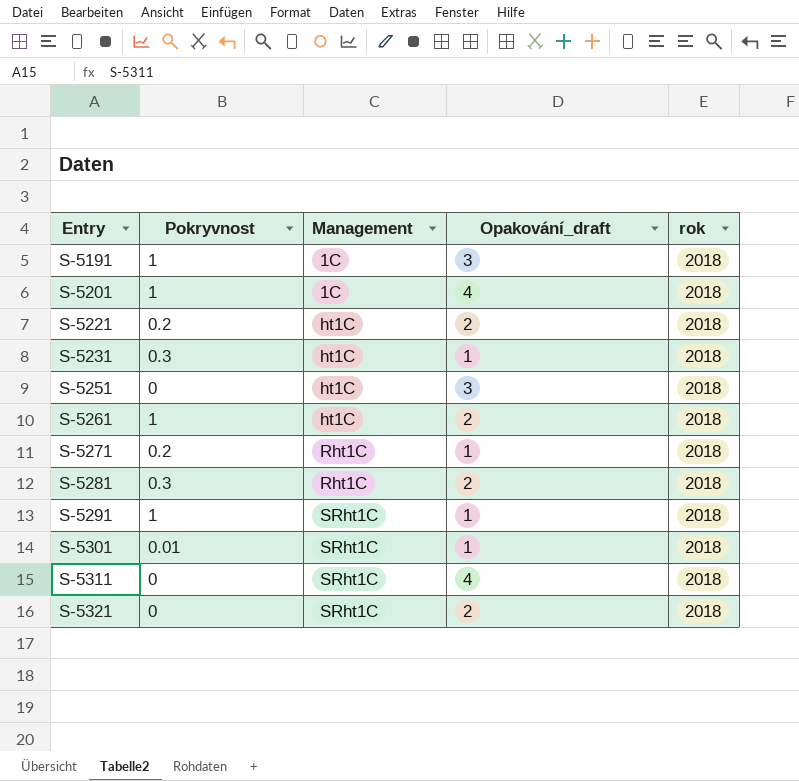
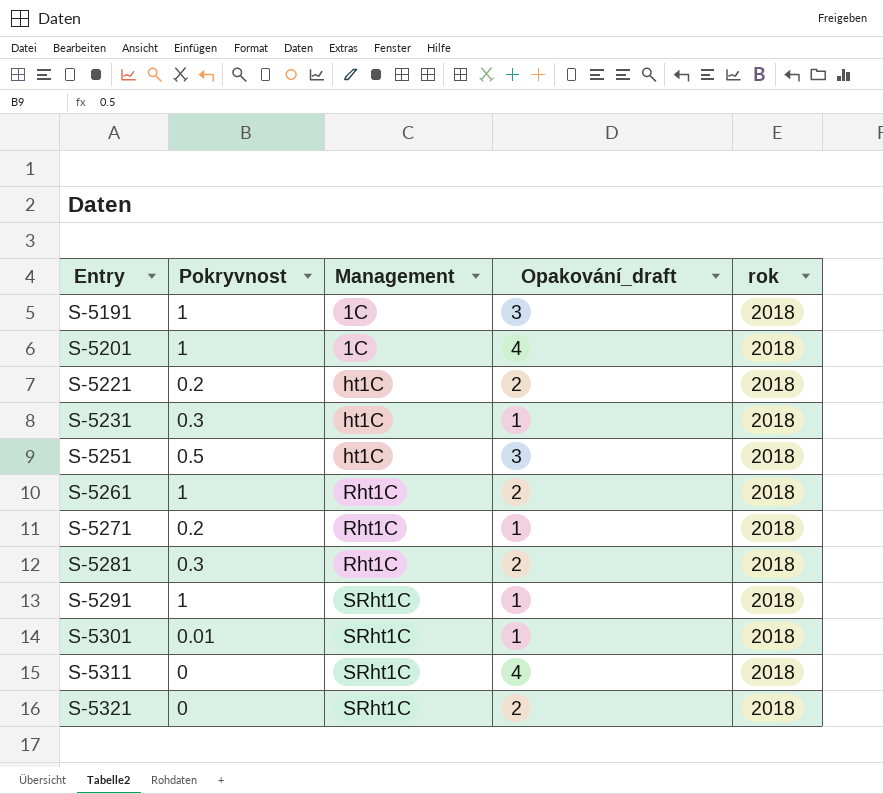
S-5251 | Pokryvnost: 0 -> 0.5
S-5261 | Management: ht1C -> Rht1C

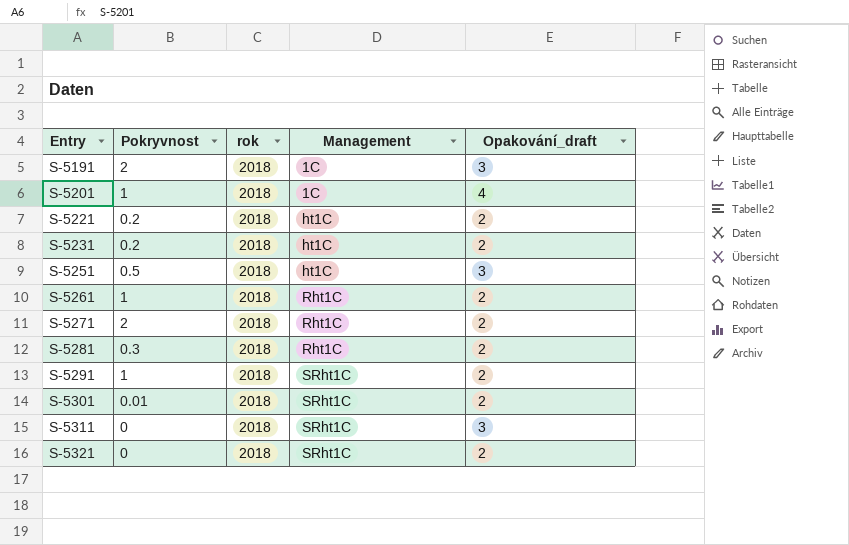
column rok | position: 5 -> 3
S-5191 | Pokryvnost: 1 -> 2
S-5231 | Pokryvnost: 0.3 -> 0.2
S-5231 | Opakování_draft: 1 -> 2
S-5271 | Pokryvnost: 0.2 -> 2
S-5271 | Opakování_draft: 1 -> 2
S-5291 | Opakování_draft: 1 -> 2
S-5301 | Opakování_draft: 1 -> 2
S-5311 | Opakování_draft: 4 -> 3

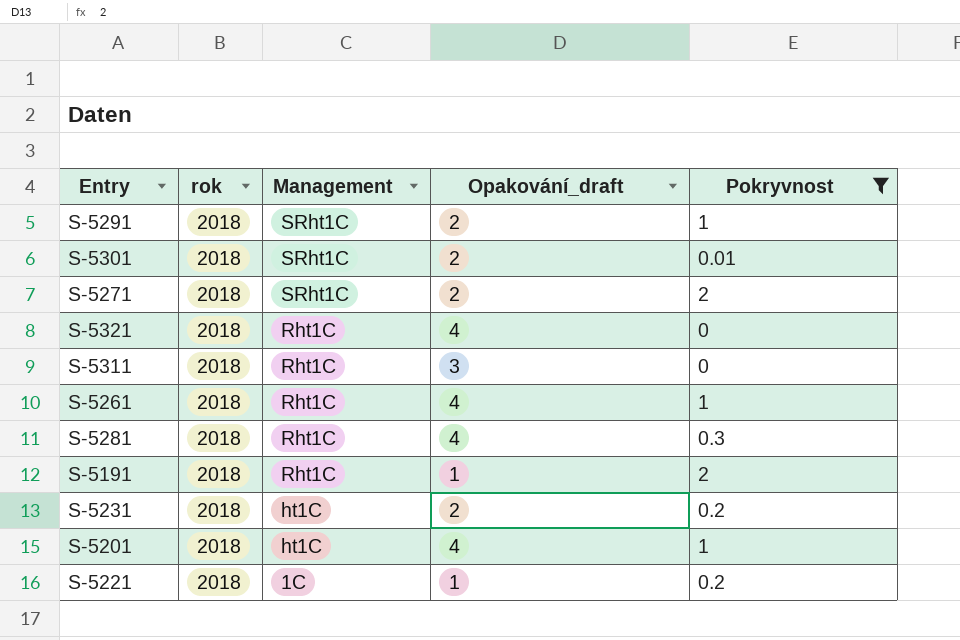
filter: none -> Pokryvnost != 0.5
row order: Entry ascending -> Management descending
column Pokryvnost | position: 2 -> 5
S-5271 | Management: Rht1C -> SRht1C
S-5321 | Management: SRht1C -> Rht1C
S-5321 | Opakování_draft: 2 -> 4
S-5311 | Management: SRht1C -> Rht1C
S-5261 | Opakování_draft: 2 -> 4
S-5281 | Opakování_draft: 2 -> 4
S-5191 | Management: 1C -> Rht1C
S-5191 | Opakování_draft: 3 -> 1
S-5201 | Management: 1C -> ht1C
S-5221 | Management: ht1C -> 1C
S-5221 | Opakování_draft: 2 -> 1

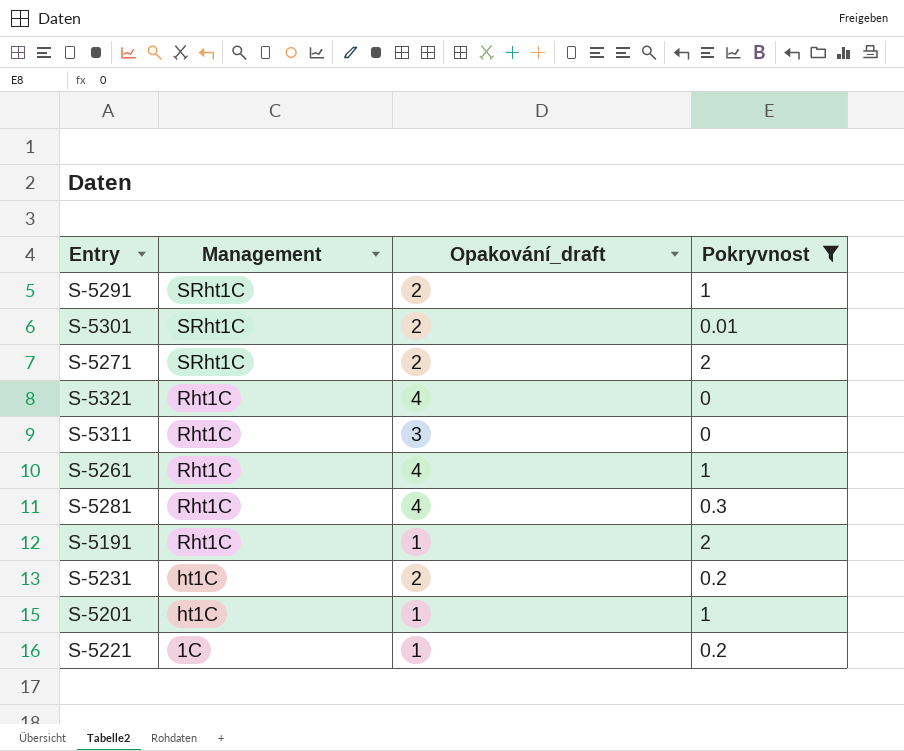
column rok | position: 2 -> none
S-5201 | Opakování_draft: 4 -> 1

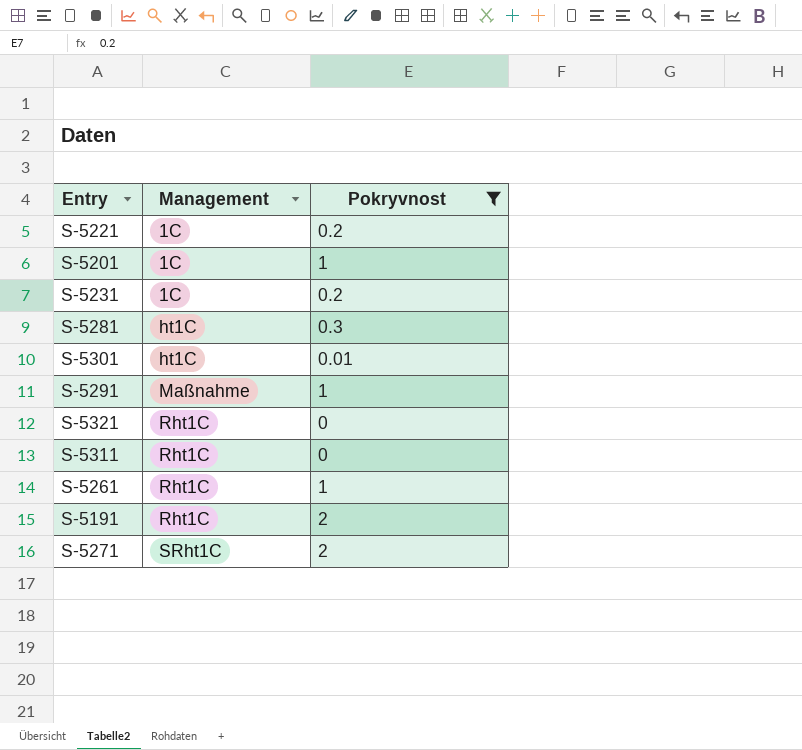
row order: Management descending -> Management ascending
column Opakování_draft | position: 3 -> none
S-5201 | Management: ht1C -> 1C
S-5231 | Management: ht1C -> 1C
S-5281 | Management: Rht1C -> ht1C
S-5301 | Management: SRht1C -> ht1C
S-5291 | Management: SRht1C -> Maßnahme

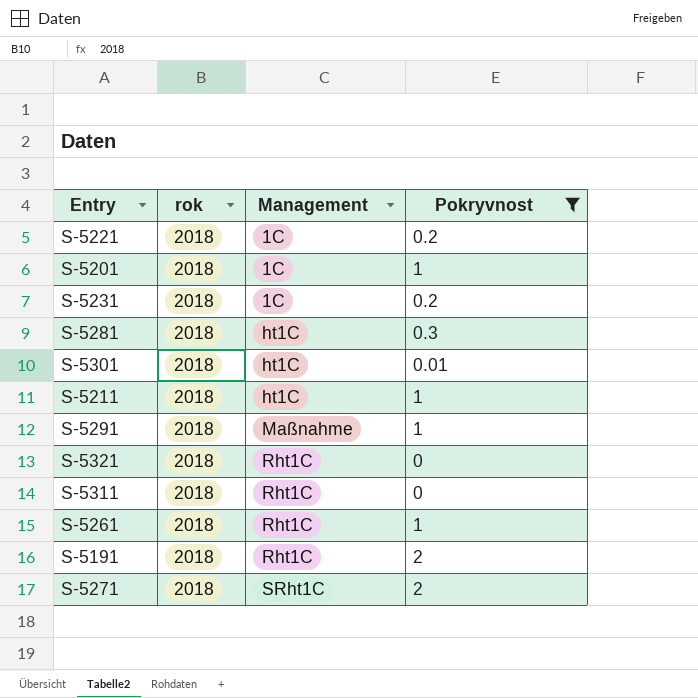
column rok | position: none -> 2
row S-5211: none -> 2018 | ht1C | 1

